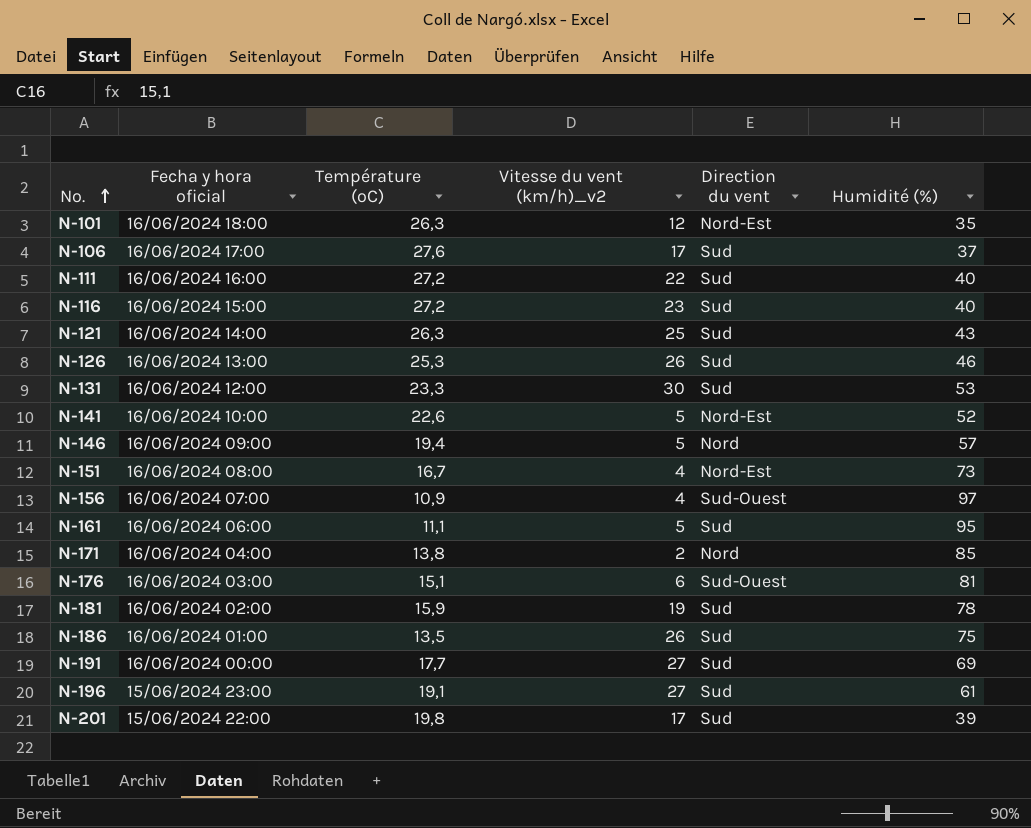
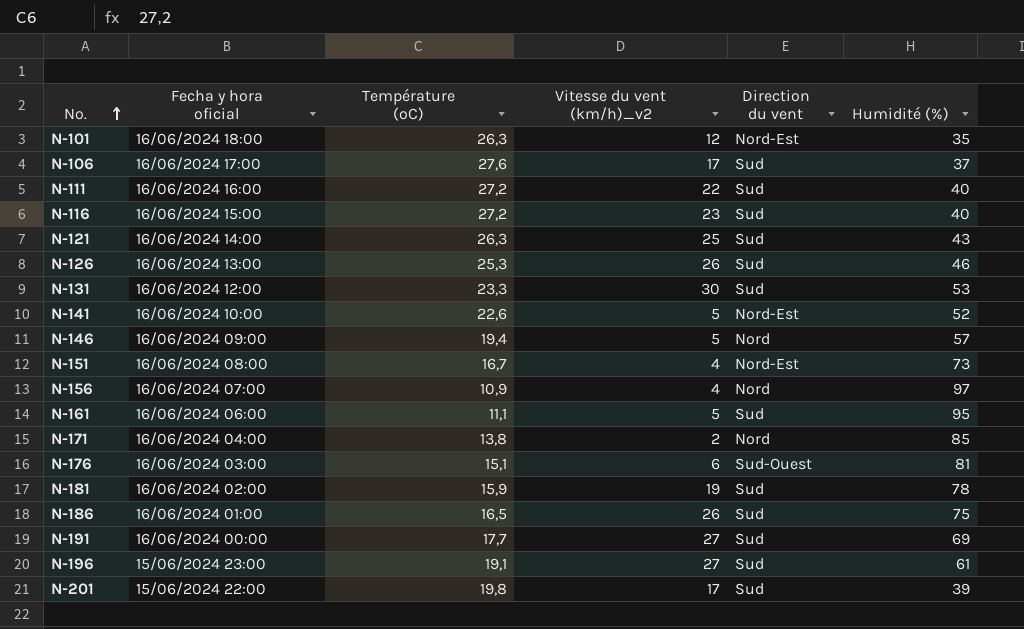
N-156 | Direction du vent: Sud-Ouest -> Nord
N-186 | Température (ºC): 13,5 -> 16,5

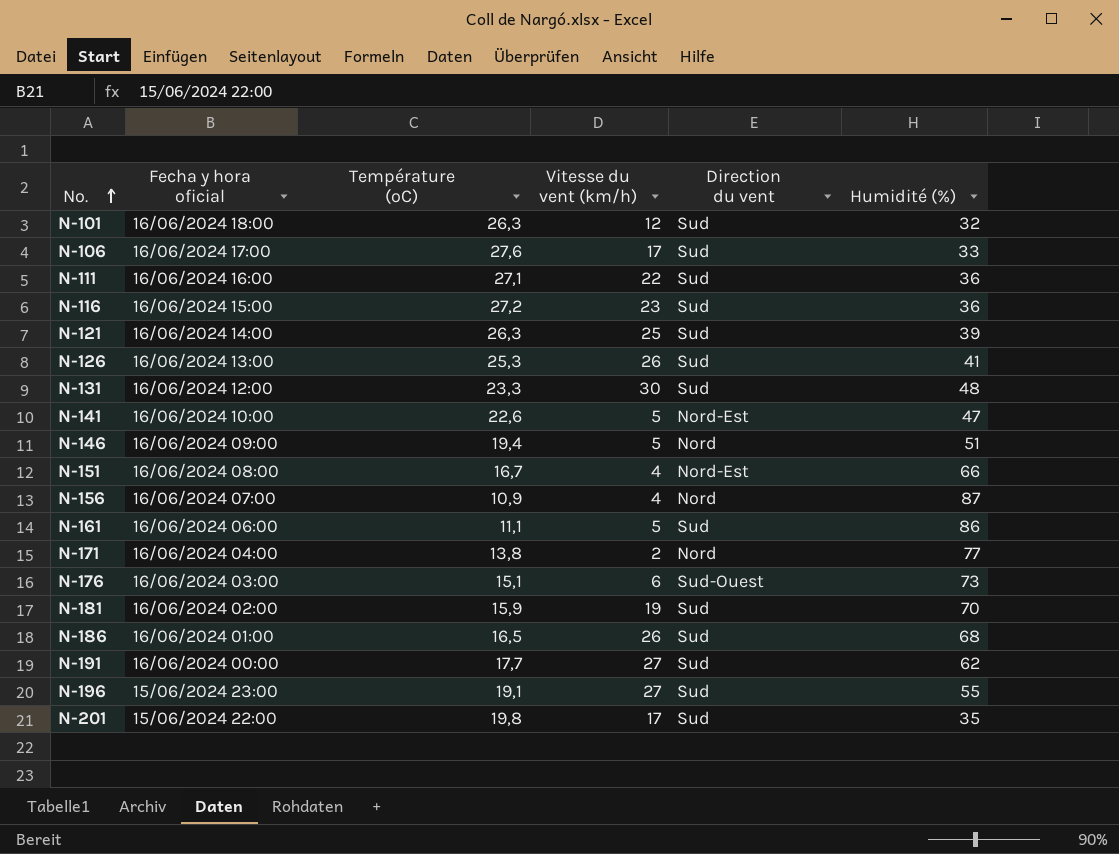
column name: Vitesse du vent (km/h)_v2 -> Vitesse du vent (km/h)
N-101 | Direction du vent: Nord-Est -> Sud
N-101 | Humidité (%): 35 -> 32
N-106 | Humidité (%): 37 -> 33
N-111 | Température (ºC): 27,2 -> 27,1
N-111 | Humidité (%): 40 -> 36
N-116 | Humidité (%): 40 -> 36
N-121 | Humidité (%): 43 -> 39
N-126 | Humidité (%): 46 -> 41
N-131 | Humidité (%): 53 -> 48
N-141 | Humidité (%): 52 -> 47
N-146 | Humidité (%): 57 -> 51
N-151 | Humidité (%): 73 -> 66
N-156 | Humidité (%): 97 -> 87
N-161 | Humidité (%): 95 -> 86
N-171 | Humidité (%): 85 -> 77
N-176 | Humidité (%): 81 -> 73
N-181 | Humidité (%): 78 -> 70
N-186 | Humidité (%): 75 -> 68
N-191 | Humidité (%): 69 -> 62
N-196 | Humidité (%): 61 -> 55
N-201 | Humidité (%): 39 -> 35

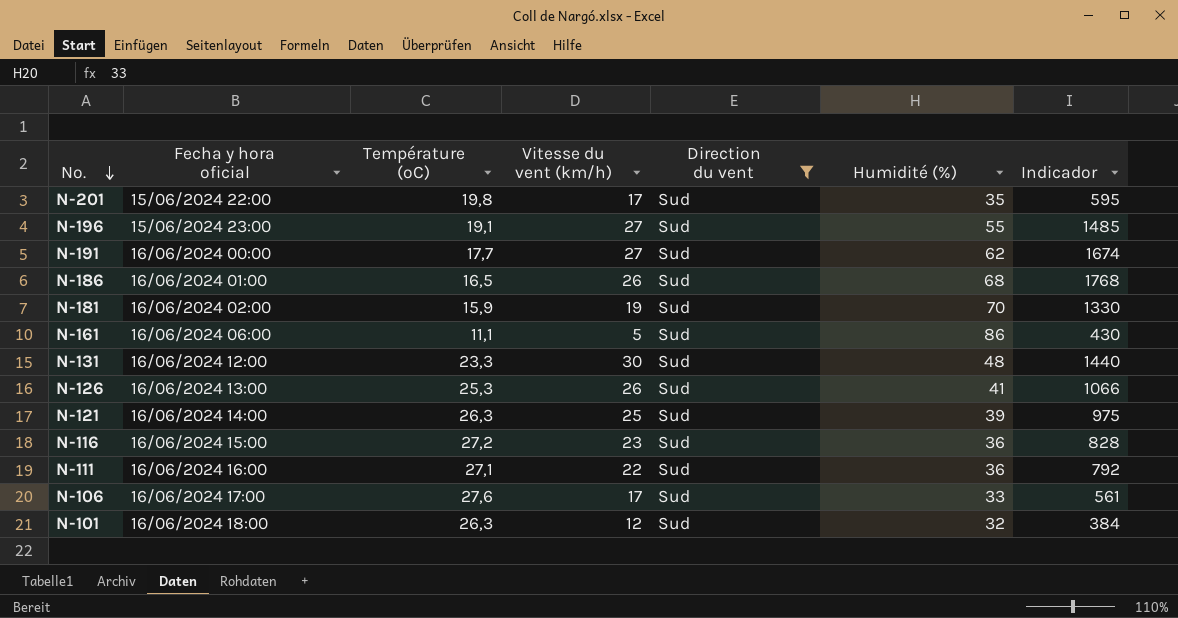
filter: none -> Direction du vent = Sud
row order: No. ascending -> No. descending
column Indicador | formula: none -> [Vitesse du vent (km/h)] * [Humidité (%)]

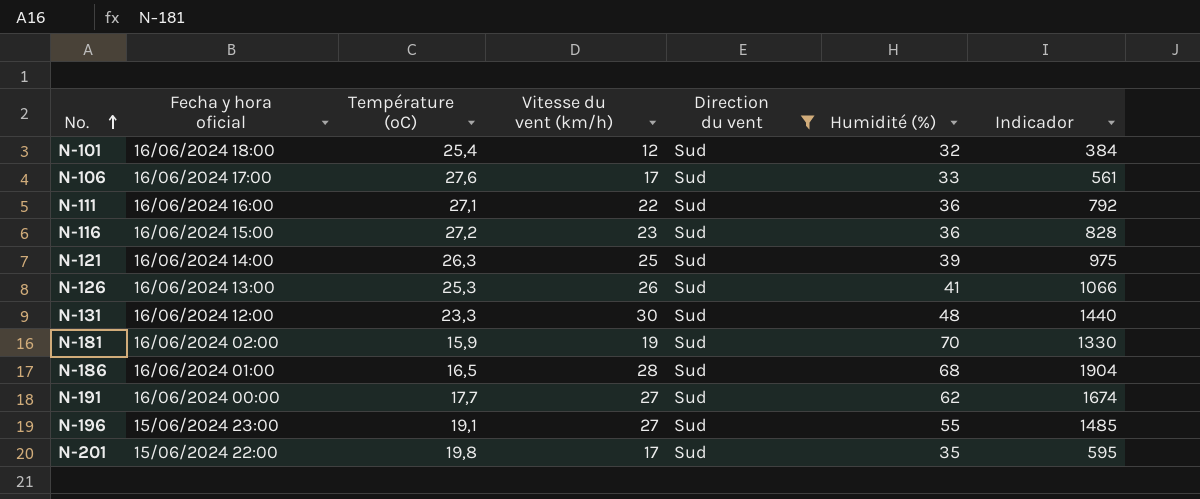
row order: No. descending -> No. ascending
row N-161: 16/06/2024 06:00 | 11,1 | 5 | Sud | 86 | 430 -> none
N-101 | Température (ºC): 26,3 -> 25,4
N-186 | Vitesse du vent (km/h): 26 -> 28
N-186 | Indicador: 1768 -> 1904

